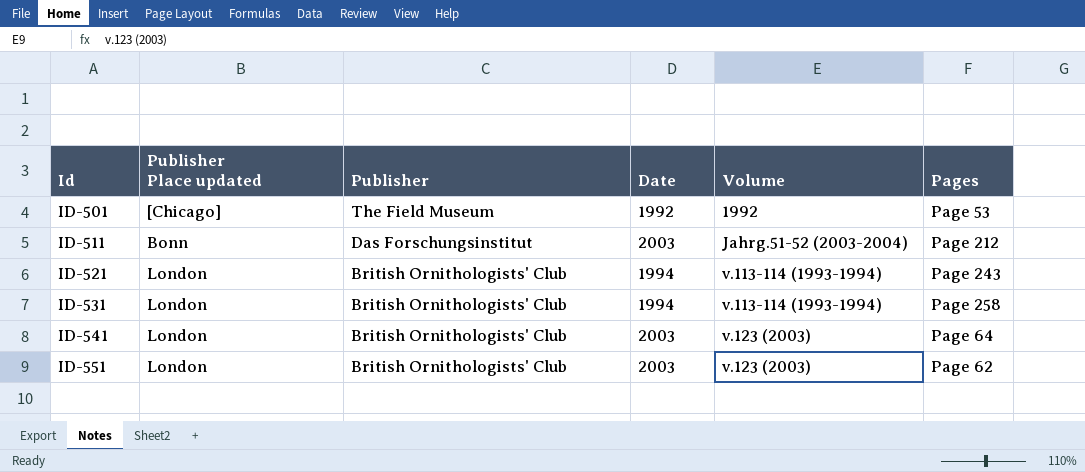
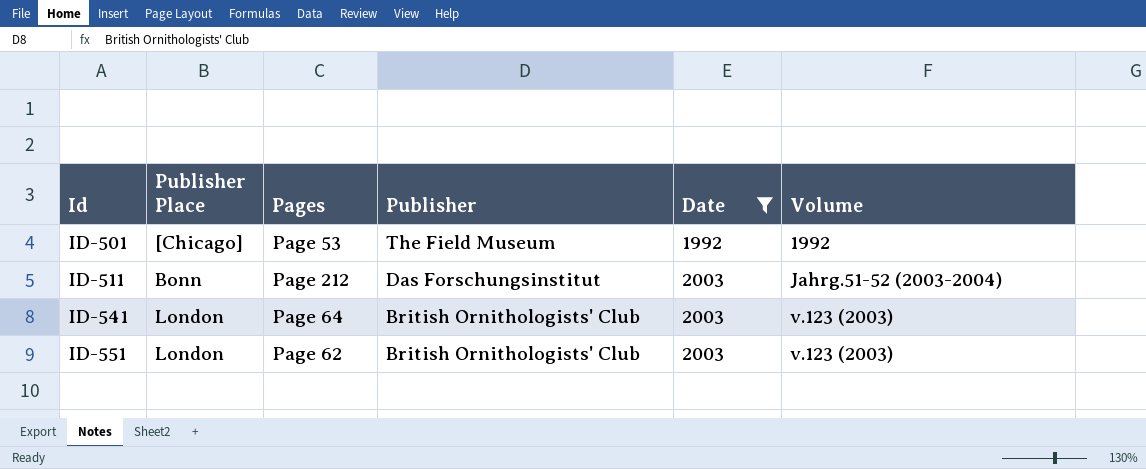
filter: none -> Date != 1994
column name: Publisher Place updated -> Publisher Place
column Pages | position: 6 -> 3

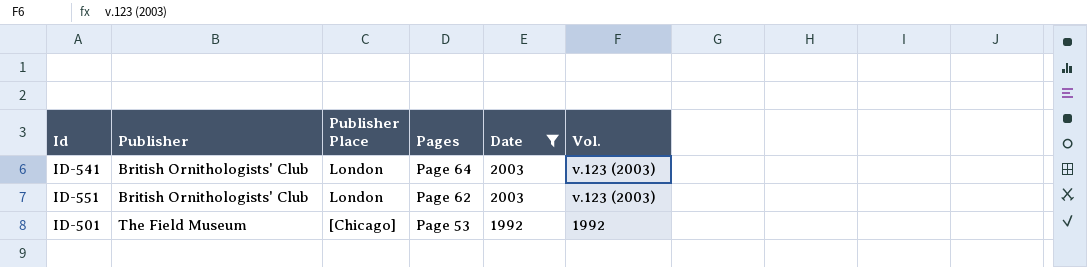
row order: Id ascending -> Publisher ascending
column Publisher | position: 4 -> 2
column name: Volume -> Vol.
row ID-511: Bonn | Page 212 | Das Forschungsinstitut | 2003 | Jahrg.51-52 (2003-2004) -> none

